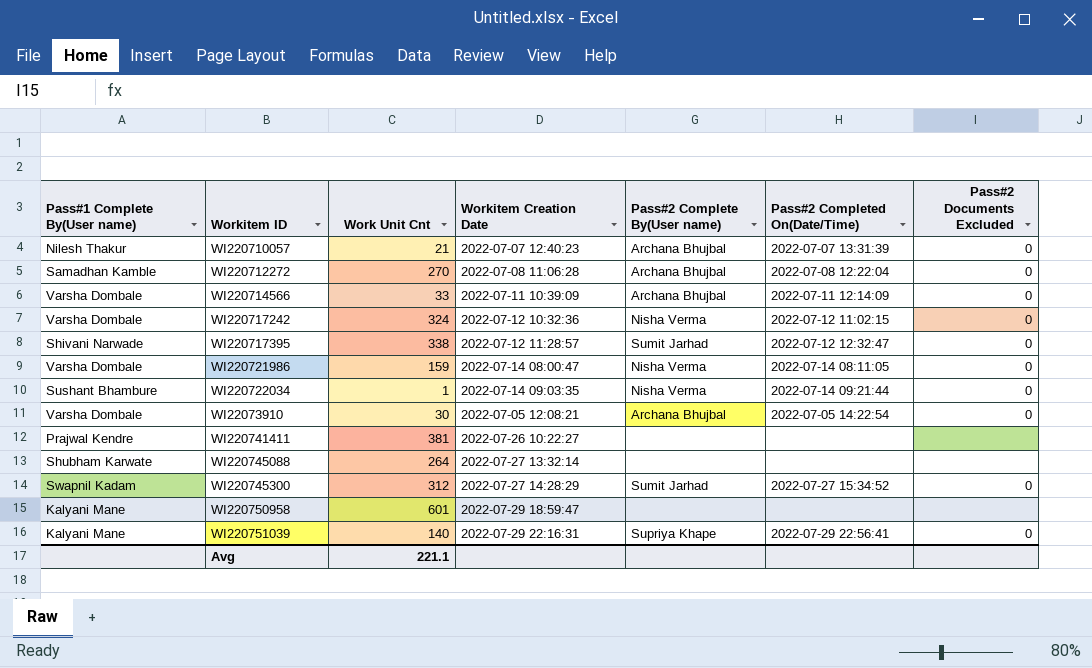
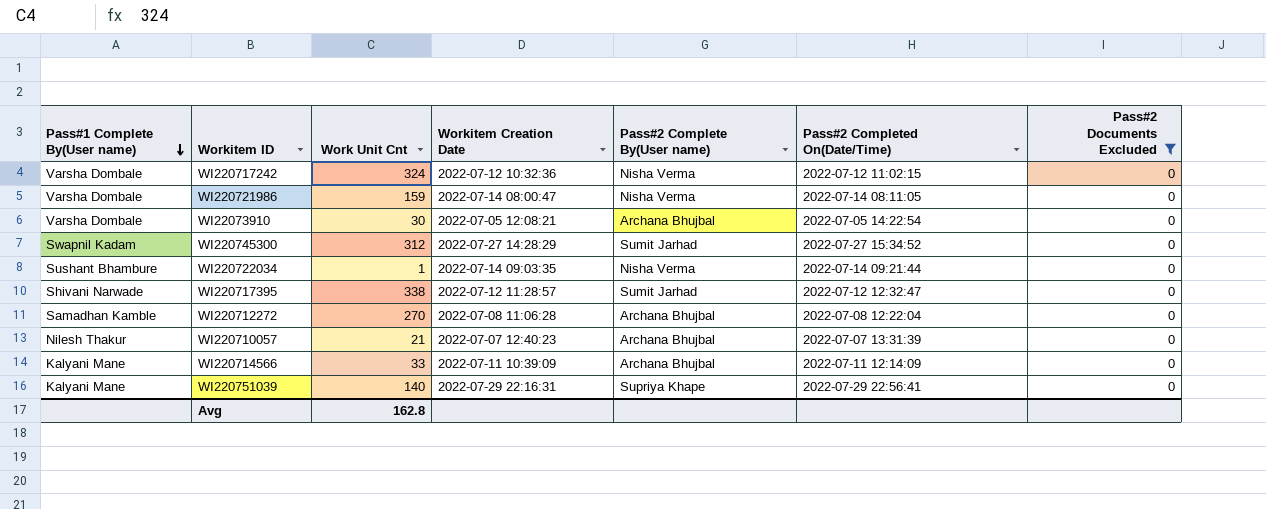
filter: none -> Pass#2 Documents Excluded = 0
row order: none -> Pass#1 Complete By(User name) descending
WI220714566 | Pass#1 Complete By(User name): Varsha Dombale -> Kalyani Mane
Avg | Work Unit Cnt: 221.1 -> 162.8

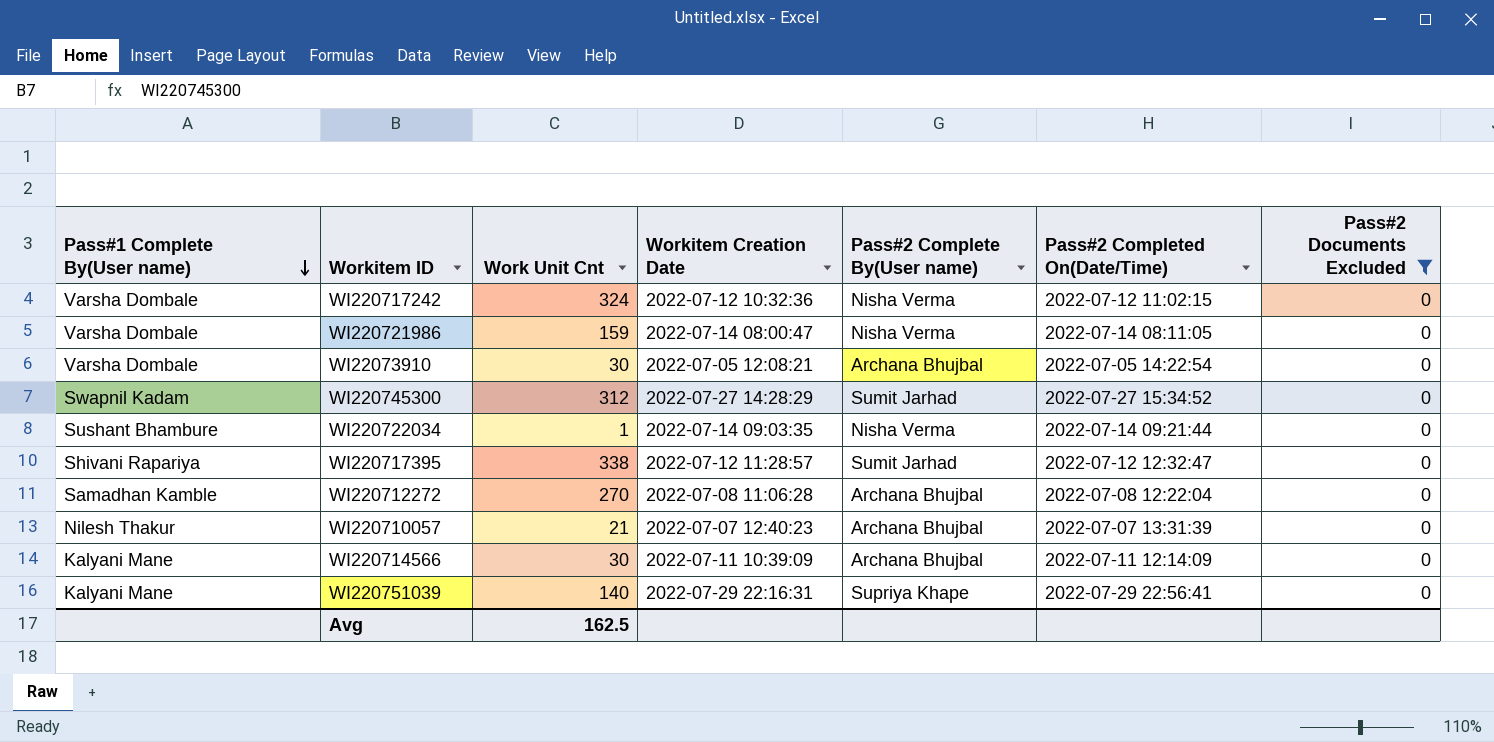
WI220717395 | Pass#1 Complete By(User name): Shivani Narwade -> Shivani Rapariya
WI220714566 | Work Unit Cnt: 33 -> 30
Avg | Work Unit Cnt: 162.8 -> 162.5

